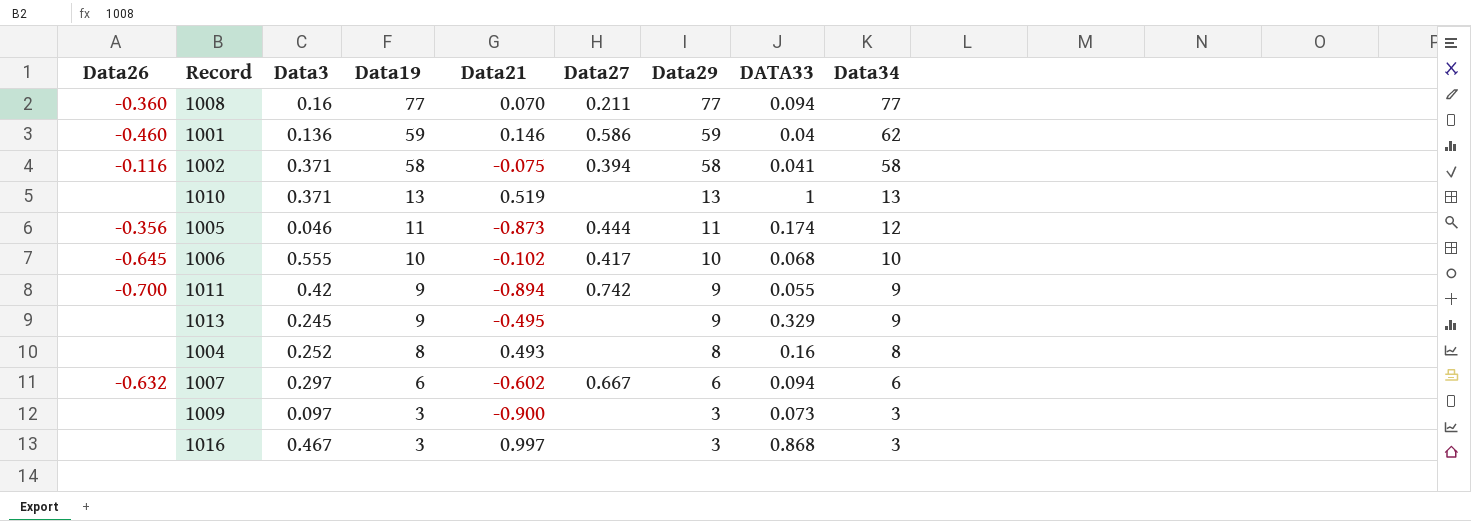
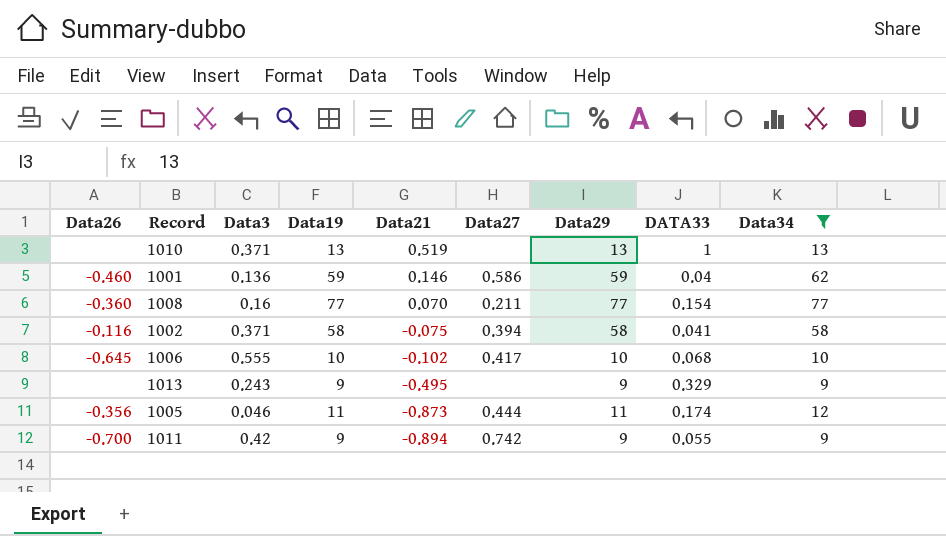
filter: none -> Data34 >= 9
row order: Data19 descending -> Data21 descending
1008 | DATA33: 0.094 -> 0.154
1013 | Data3: 0.245 -> 0.243

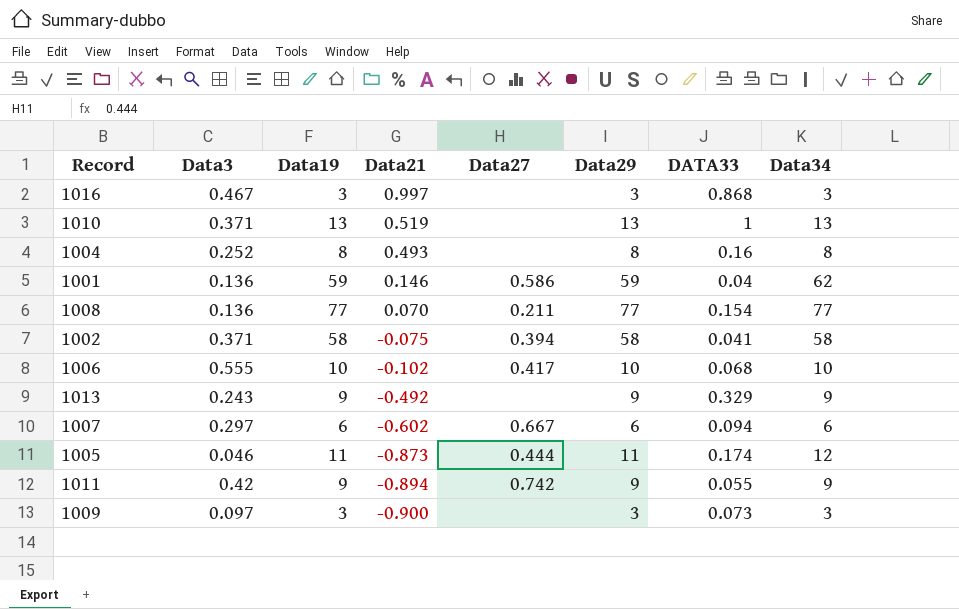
filter: Data34 >= 9 -> none
column Data26 | position: 1 -> none
1008 | Data3: 0.16 -> 0.136
1013 | Data21: -0.495 -> -0.492

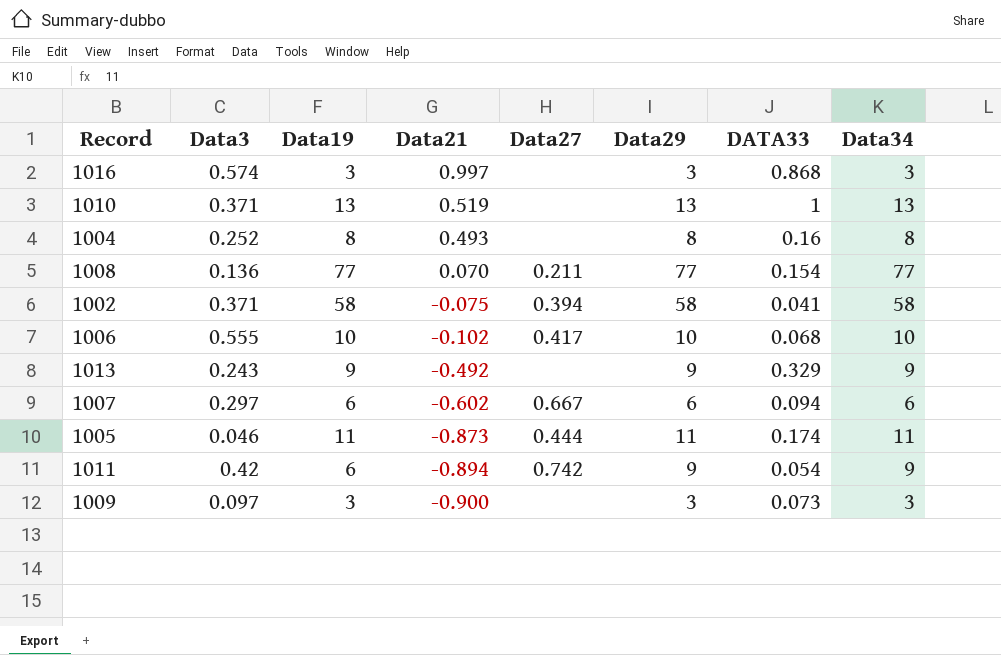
row 1001: 0.136 | 59 | 0.146 | 0.586 | 59 | 0.04 | 62 -> none
1016 | Data3: 0.467 -> 0.574
1005 | Data34: 12 -> 11
1011 | Data19: 9 -> 6
1011 | DATA33: 0.055 -> 0.054

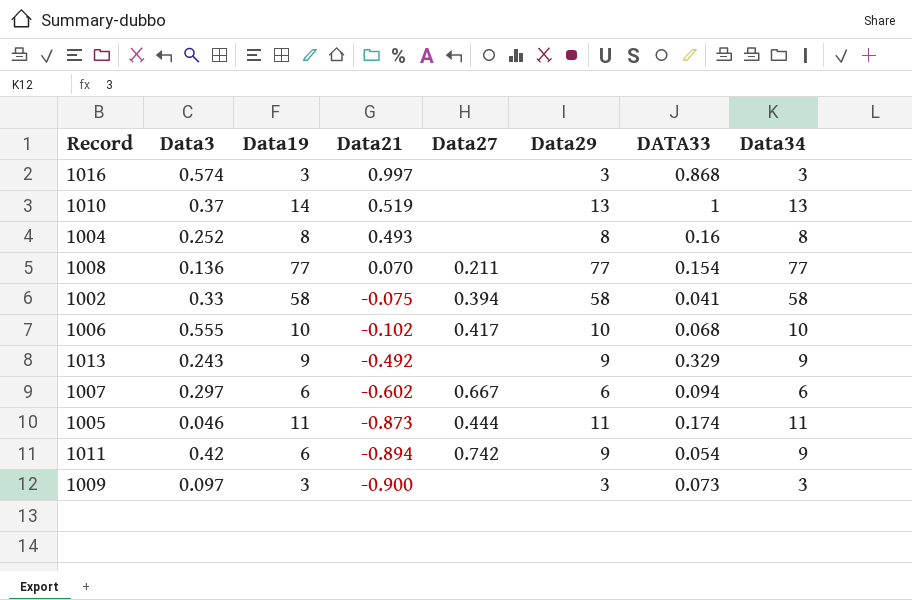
1010 | Data3: 0.371 -> 0.37
1010 | Data19: 13 -> 14
1002 | Data3: 0.371 -> 0.33

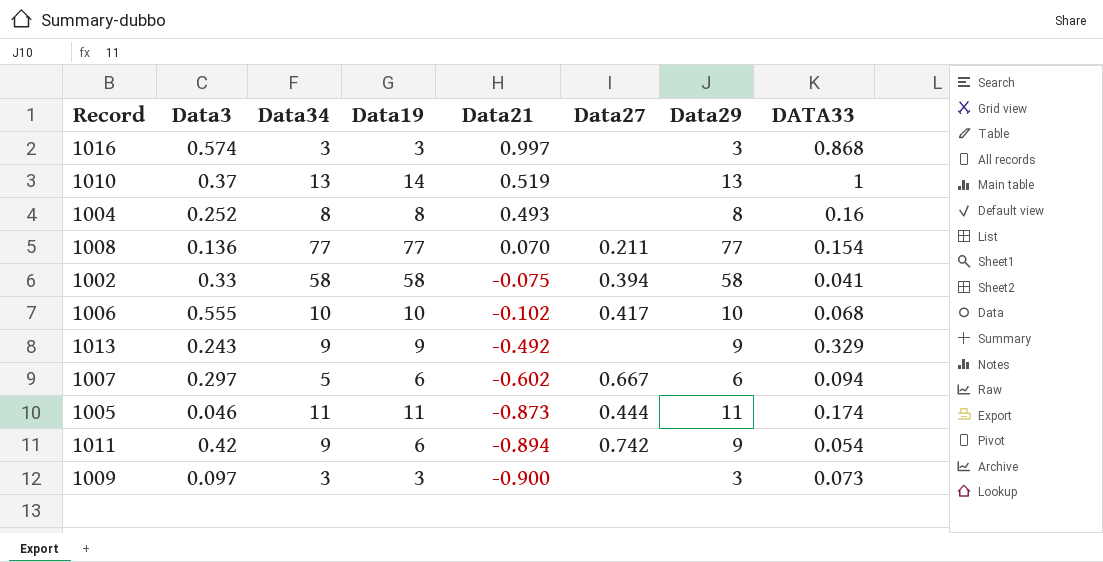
column Data34 | position: 8 -> 3
1007 | Data34: 6 -> 5

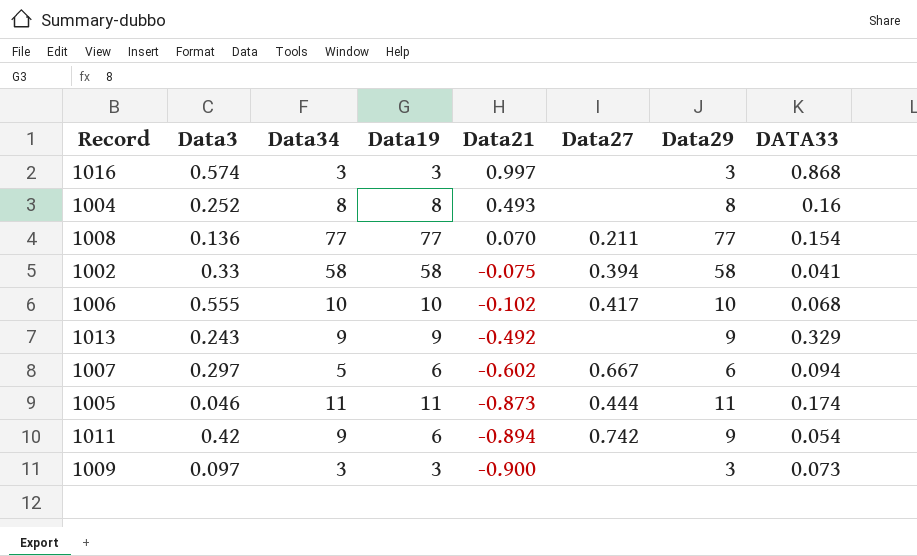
row 1010: 0.37 | 13 | 14 | 0.519 | none | 13 | 1 -> none

